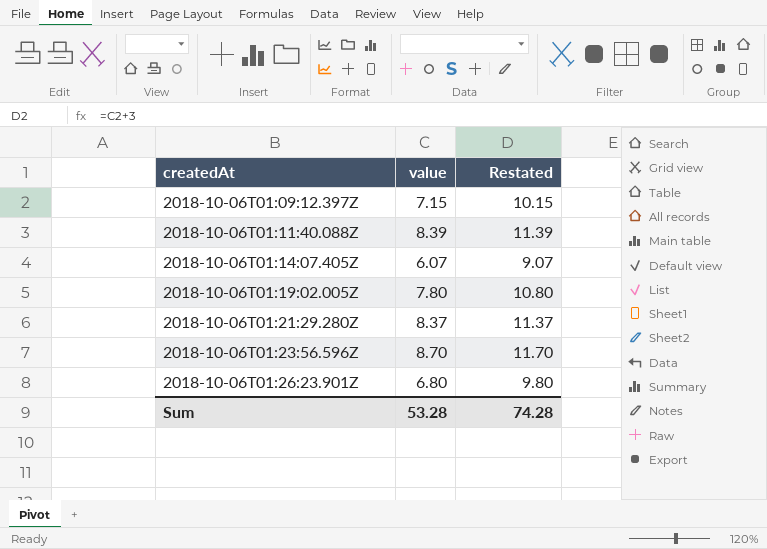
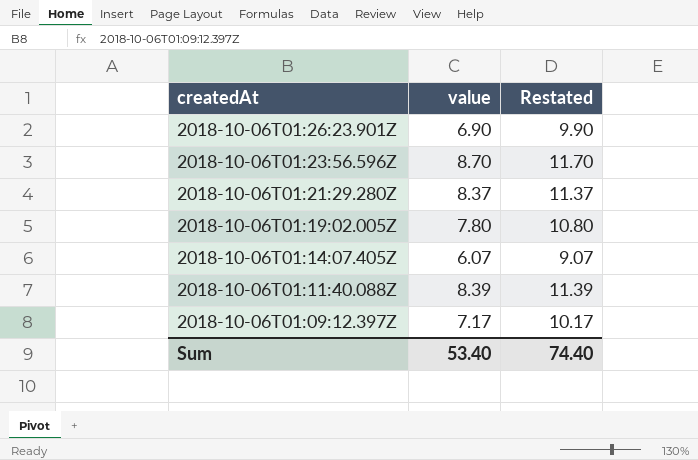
row order: createdAt ascending -> createdAt descending
2018-10-06T01:26:23.901Z | value: 6.80 -> 6.90
2018-10-06T01:26:23.901Z | Restated: 9.80 -> 9.90
2018-10-06T01:09:12.397Z | value: 7.15 -> 7.17
2018-10-06T01:09:12.397Z | Restated: 10.15 -> 10.17
Sum | value: 53.28 -> 53.40
Sum | Restated: 74.28 -> 74.40

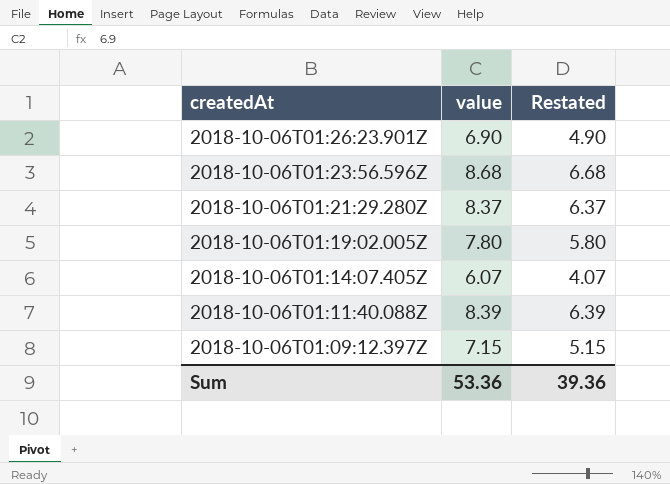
column Restated | formula: [value] + 3 -> [value] - 2
2018-10-06T01:23:56.596Z | value: 8.70 -> 8.68
2018-10-06T01:09:12.397Z | value: 7.17 -> 7.15
Sum | value: 53.40 -> 53.36
Sum | Restated: 74.40 -> 39.36

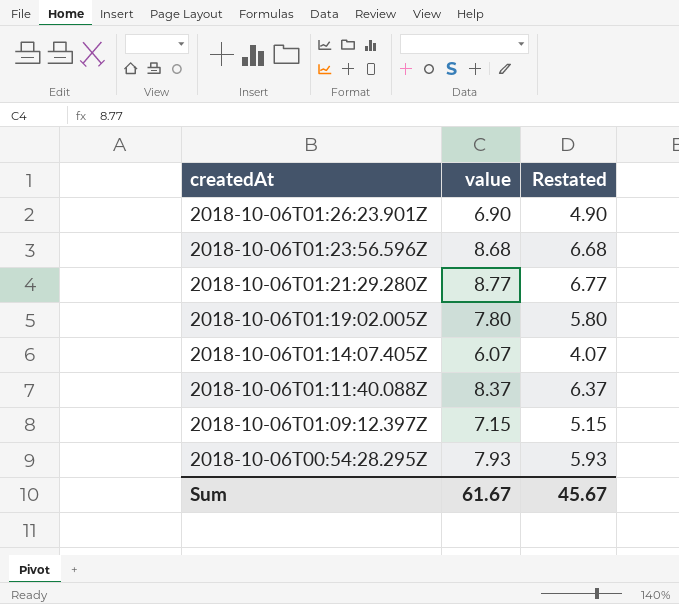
2018-10-06T01:21:29.280Z | value: 8.37 -> 8.77
2018-10-06T01:21:29.280Z | Restated: 6.37 -> 6.77
2018-10-06T01:11:40.088Z | value: 8.39 -> 8.37
2018-10-06T01:11:40.088Z | Restated: 6.39 -> 6.37
row 2018-10-06T00:54:28.295Z: none -> 7.93 | 5.93
Sum | value: 53.36 -> 61.67
Sum | Restated: 39.36 -> 45.67

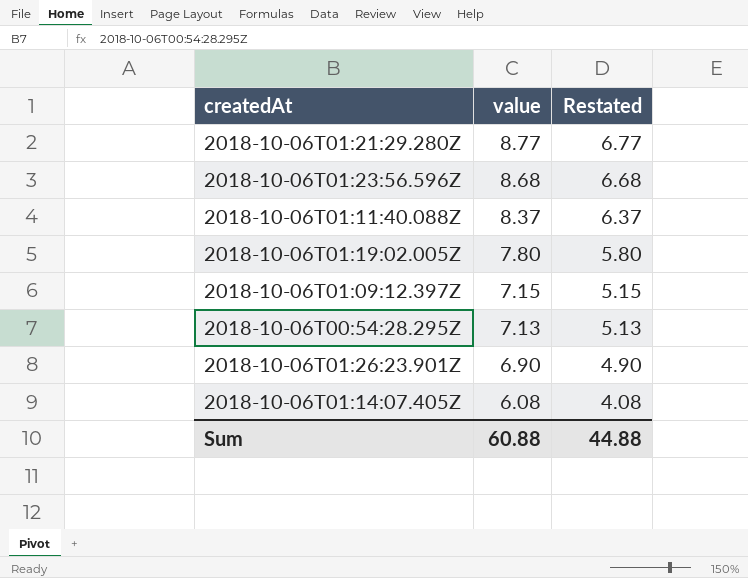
row order: createdAt descending -> value descending
2018-10-06T00:54:28.295Z | value: 7.93 -> 7.13
2018-10-06T00:54:28.295Z | Restated: 5.93 -> 5.13
2018-10-06T01:14:07.405Z | value: 6.07 -> 6.08
2018-10-06T01:14:07.405Z | Restated: 4.07 -> 4.08
Sum | value: 61.67 -> 60.88
Sum | Restated: 45.67 -> 44.88

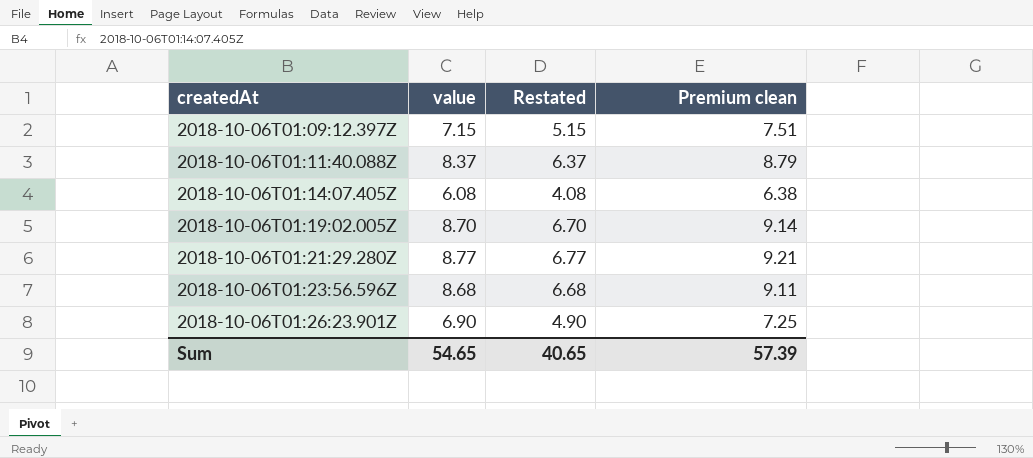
row order: value descending -> createdAt ascending
column Premium clean | formula: none -> [value] * 1.05
row 2018-10-06T00:54:28.295Z: 7.13 | 5.13 -> none
2018-10-06T01:19:02.005Z | value: 7.80 -> 8.70
2018-10-06T01:19:02.005Z | Restated: 5.80 -> 6.70
Sum | value: 60.88 -> 54.65
Sum | Restated: 44.88 -> 40.65

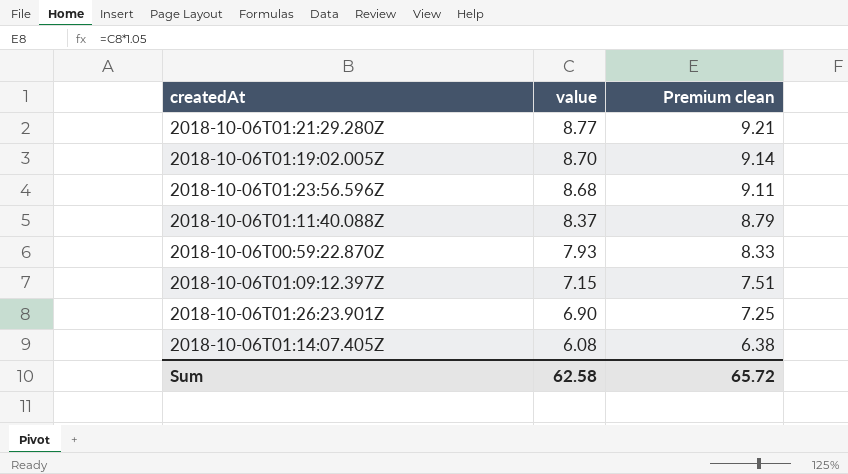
row order: createdAt ascending -> value descending
column Restated | formula: [value] - 2 -> none
row 2018-10-06T00:59:22.870Z: none -> 7.93 | 8.33
Sum | value: 54.65 -> 62.58
Sum | Premium clean: 57.39 -> 65.72

